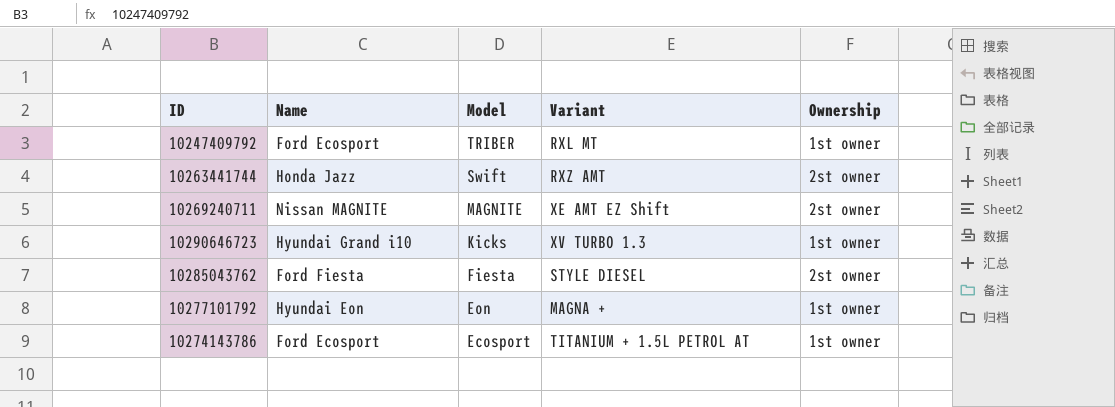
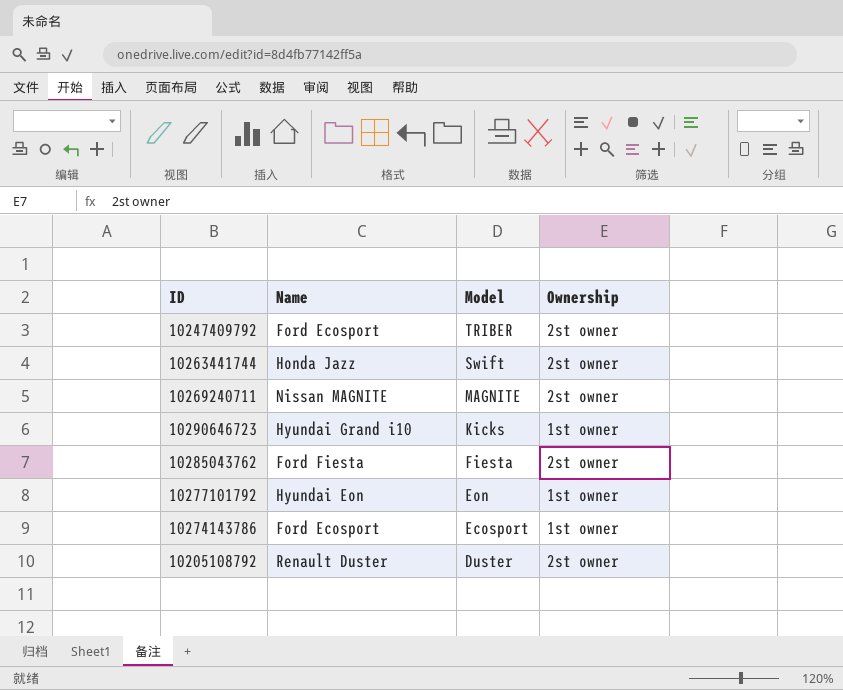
column Variant | position: 4 -> none
10247409792 | Ownership: 1st owner -> 2st owner
row 10205108792: none -> Renault Duster | Duster | 2st owner

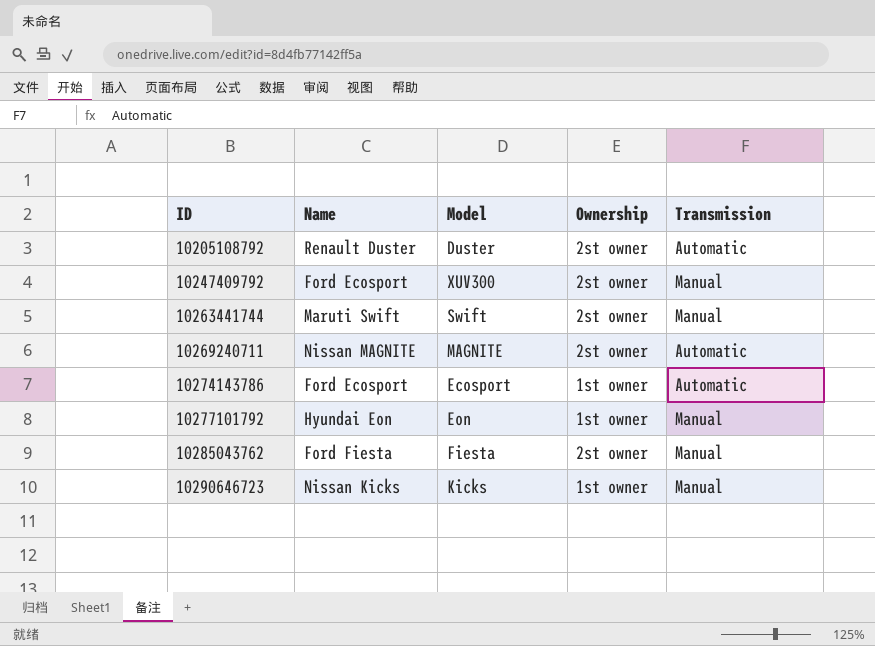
row order: Model descending -> ID ascending
column Transmission | position: none -> 5
10247409792 | Model: TRIBER -> XUV300
10263441744 | Name: Honda Jazz -> Maruti Swift
10290646723 | Name: Hyundai Grand i10 -> Nissan Kicks

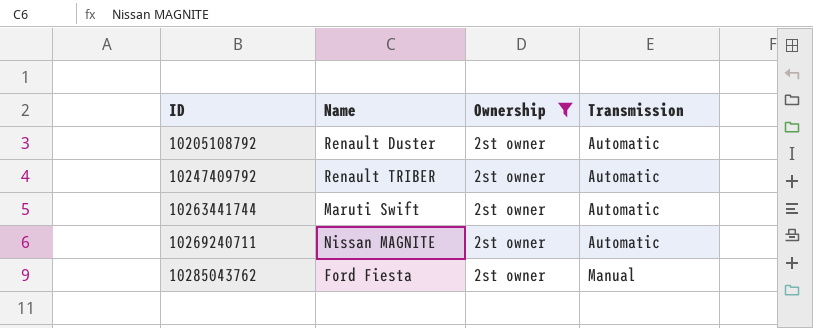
filter: none -> Ownership = 2st owner
column Model | position: 3 -> none
10247409792 | Name: Ford Ecosport -> Renault TRIBER
10247409792 | Transmission: Manual -> Automatic
10263441744 | Transmission: Manual -> Automatic

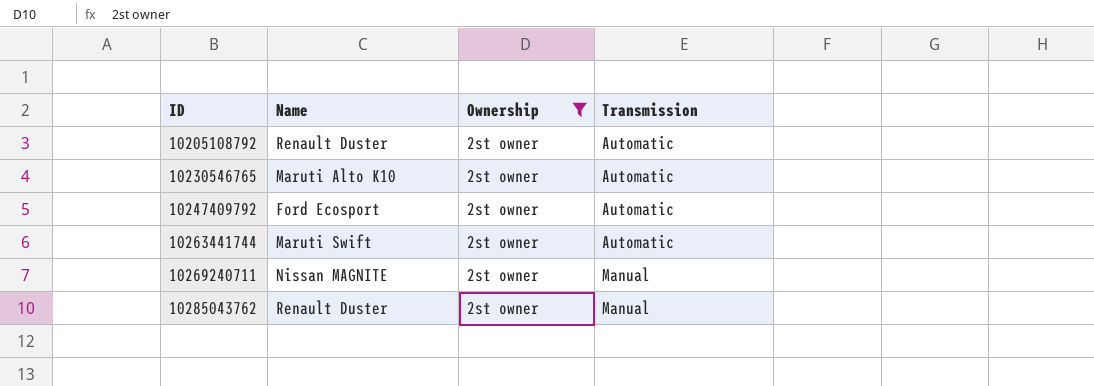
row 10230546765: none -> Maruti Alto K10 | 2st owner | Automatic
10247409792 | Name: Renault TRIBER -> Ford Ecosport
10269240711 | Transmission: Automatic -> Manual
10285043762 | Name: Ford Fiesta -> Renault Duster

